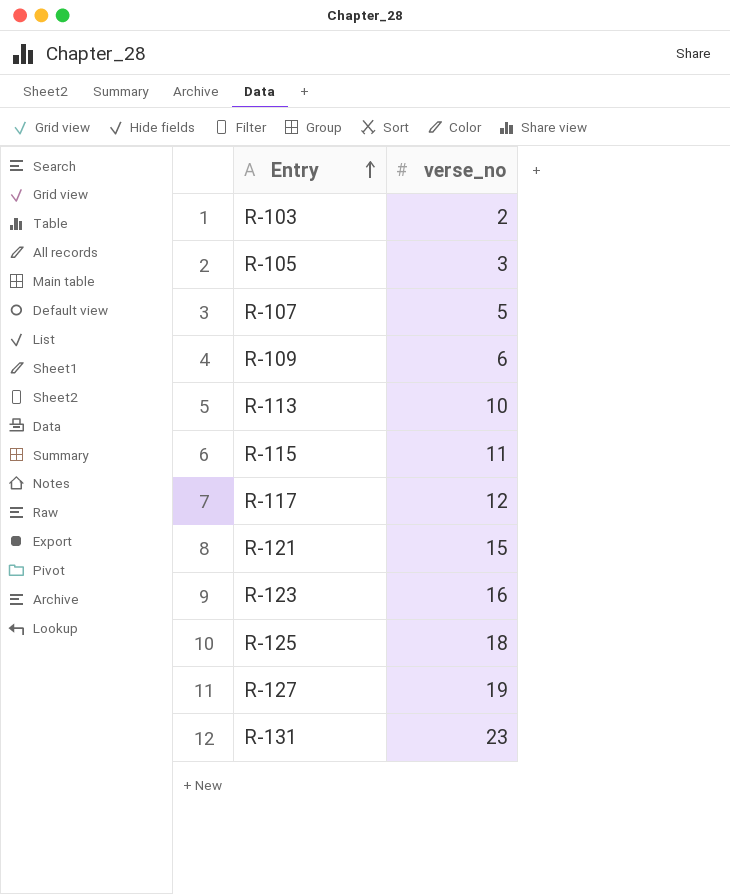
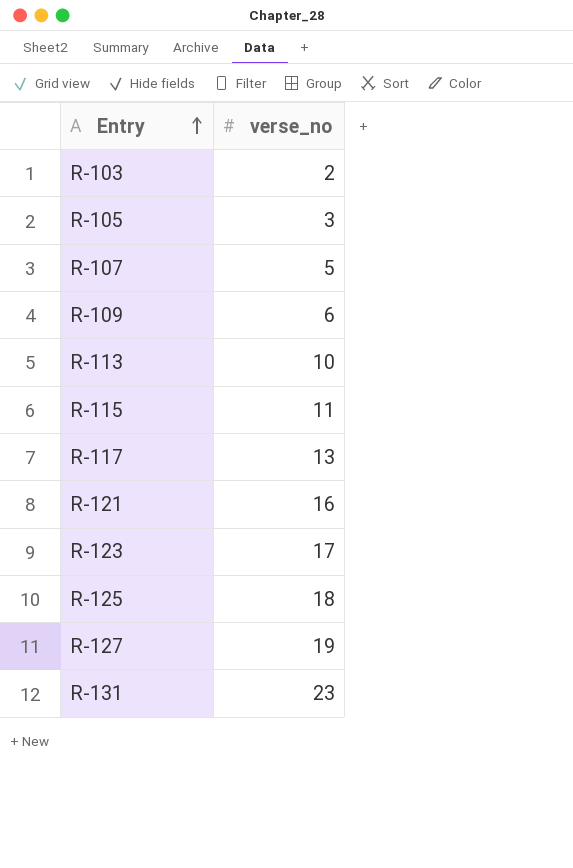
R-117 | verse_no: 12 -> 13
R-121 | verse_no: 15 -> 16
R-123 | verse_no: 16 -> 17

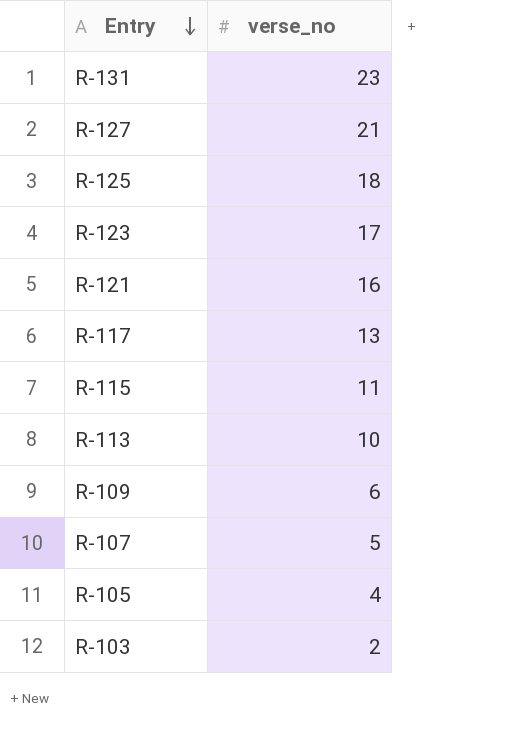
row order: Entry ascending -> Entry descending
R-127 | verse_no: 19 -> 21
R-105 | verse_no: 3 -> 4

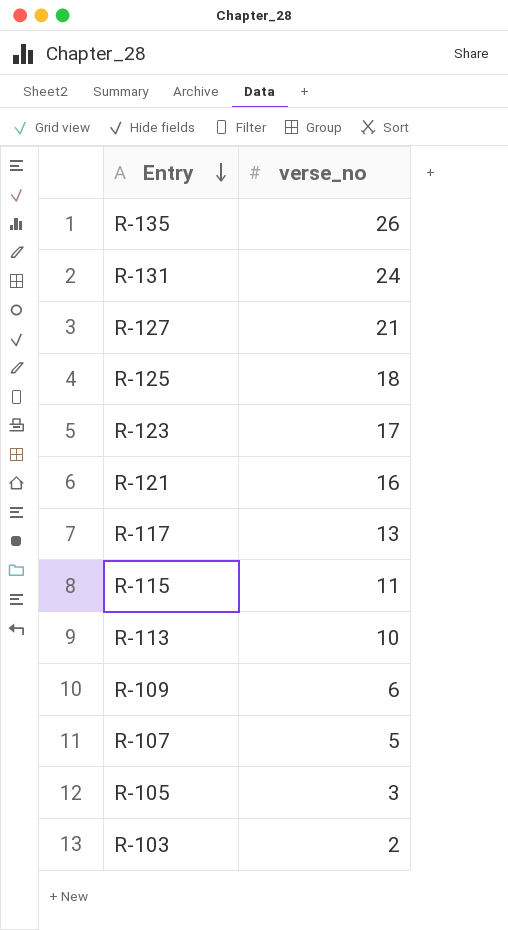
row R-135: none -> 26
R-131 | verse_no: 23 -> 24
R-105 | verse_no: 4 -> 3

